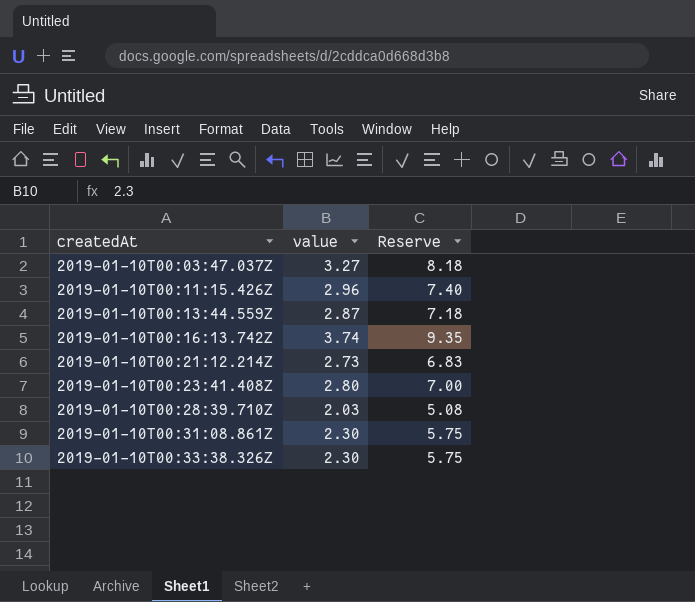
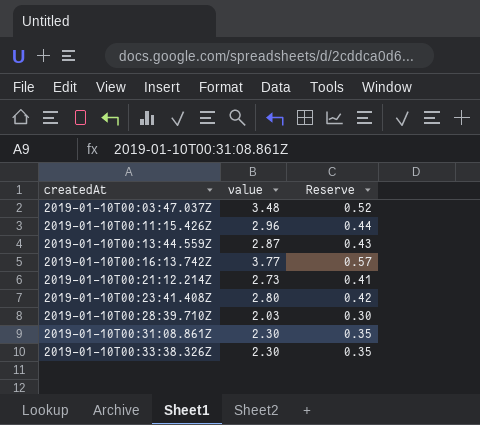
column Reserve | formula: [value] * 2.5 -> [value] * 0.15
2019-01-10T00:03:47.037Z | value: 3.27 -> 3.48
2019-01-10T00:16:13.742Z | value: 3.74 -> 3.77

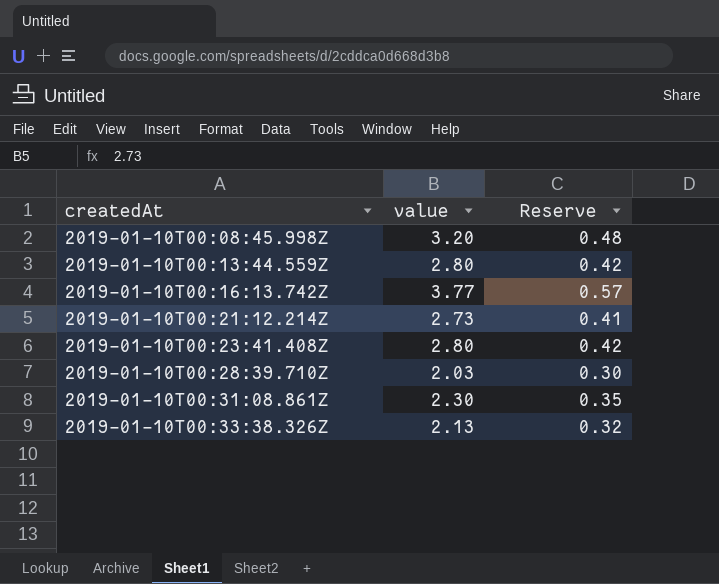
row 2019-01-10T00:03:47.037Z: 3.48 | 0.52 -> none
row 2019-01-10T00:11:15.426Z: 2.96 | 0.44 -> none
row 2019-01-10T00:08:45.998Z: none -> 3.20 | 0.48
2019-01-10T00:13:44.559Z | value: 2.87 -> 2.80
2019-01-10T00:13:44.559Z | Reserve: 0.43 -> 0.42
2019-01-10T00:33:38.326Z | value: 2.30 -> 2.13
2019-01-10T00:33:38.326Z | Reserve: 0.35 -> 0.32

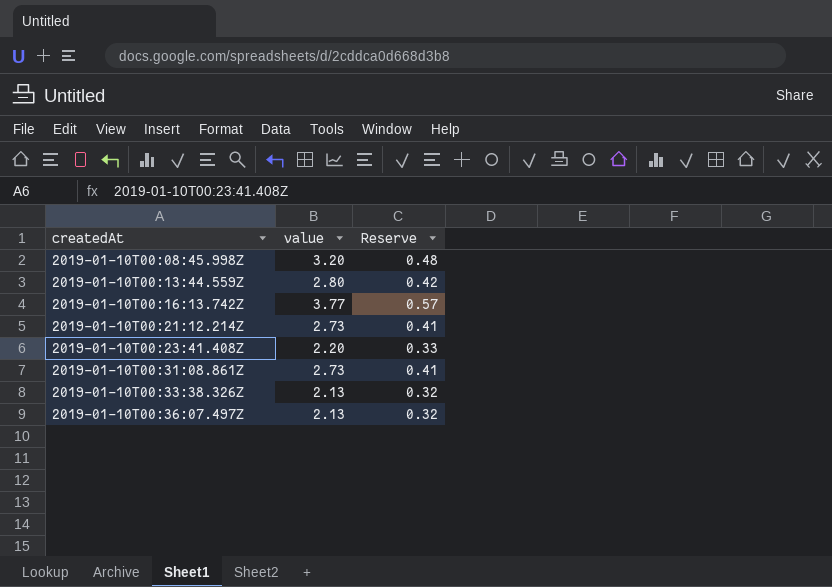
row 2019-01-10T00:28:39.710Z: 2.03 | 0.30 -> none
2019-01-10T00:23:41.408Z | value: 2.80 -> 2.20
2019-01-10T00:23:41.408Z | Reserve: 0.42 -> 0.33
2019-01-10T00:31:08.861Z | value: 2.30 -> 2.73
2019-01-10T00:31:08.861Z | Reserve: 0.35 -> 0.41
row 2019-01-10T00:36:07.497Z: none -> 2.13 | 0.32

